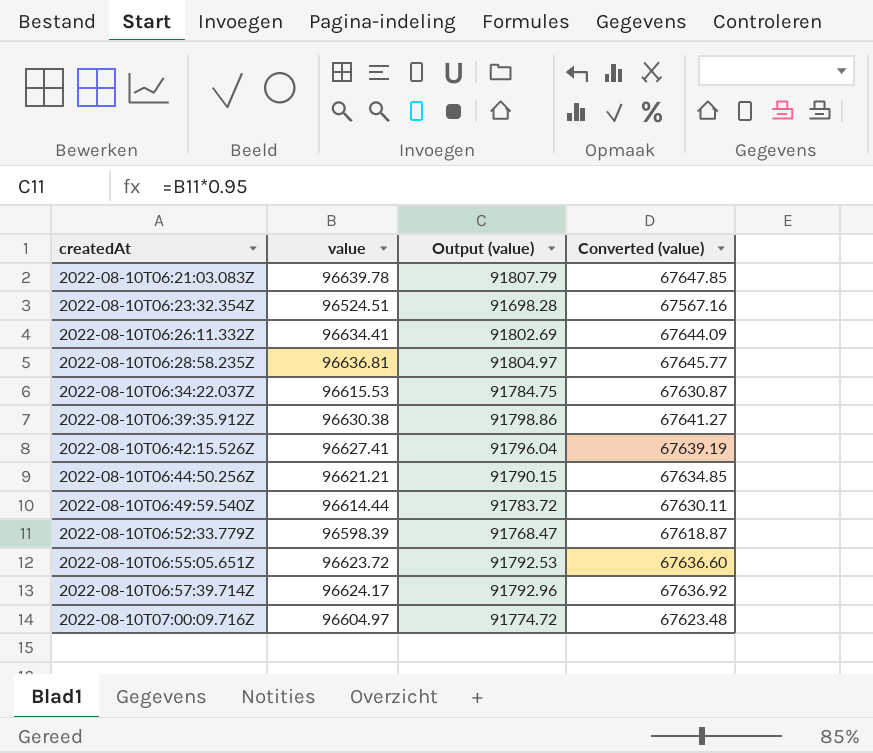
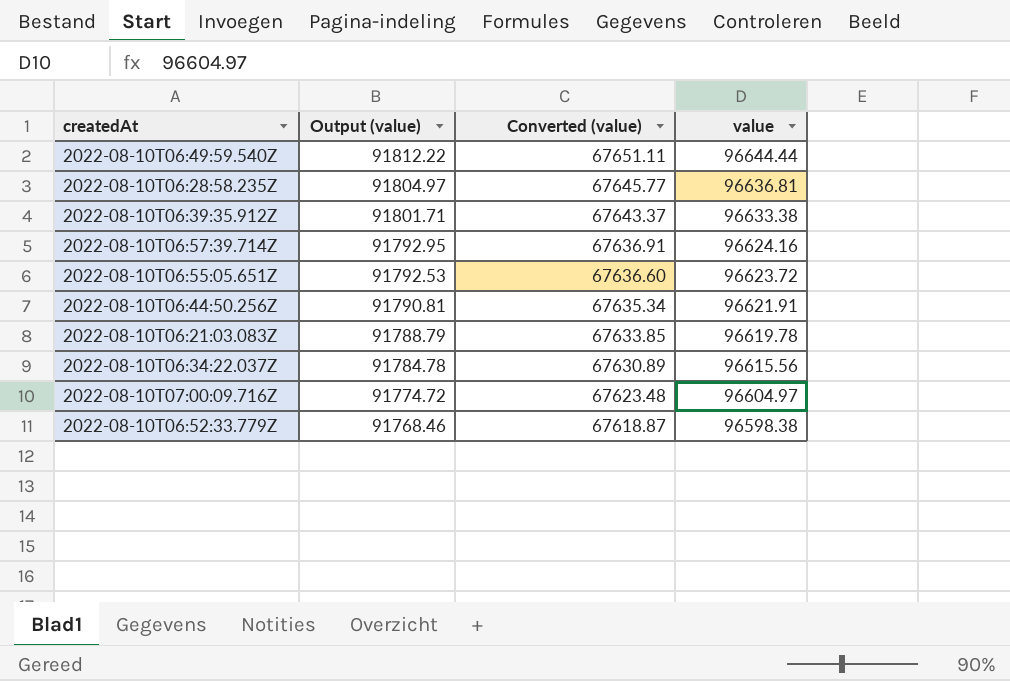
row order: createdAt ascending -> Output (value) descending
column value | position: 2 -> 4
row 2022-08-10T06:23:32.354Z: 96524.51 | 91698.28 | 67567.16 -> none
row 2022-08-10T06:26:11.332Z: 96634.41 | 91802.69 | 67644.09 -> none
row 2022-08-10T06:42:15.526Z: 96627.41 | 91796.04 | 67639.19 -> none
2022-08-10T06:49:59.540Z | Output (value): 91783.72 -> 91812.22
2022-08-10T06:49:59.540Z | Converted (value): 67630.11 -> 67651.11
2022-08-10T06:49:59.540Z | value: 96614.44 -> 96644.44
2022-08-10T06:39:35.912Z | Output (value): 91798.86 -> 91801.71
2022-08-10T06:39:35.912Z | Converted (value): 67641.27 -> 67643.37
2022-08-10T06:39:35.912Z | value: 96630.38 -> 96633.38
2022-08-10T06:57:39.714Z | Output (value): 91792.96 -> 91792.95
2022-08-10T06:57:39.714Z | Converted (value): 67636.92 -> 67636.91
2022-08-10T06:57:39.714Z | value: 96624.17 -> 96624.16
2022-08-10T06:44:50.256Z | Output (value): 91790.15 -> 91790.81
2022-08-10T06:44:50.256Z | Converted (value): 67634.85 -> 67635.34
2022-08-10T06:44:50.256Z | value: 96621.21 -> 96621.91
2022-08-10T06:21:03.083Z | Output (value): 91807.79 -> 91788.79
2022-08-10T06:21:03.083Z | Converted (value): 67647.85 -> 67633.85
2022-08-10T06:21:03.083Z | value: 96639.78 -> 96619.78
2022-08-10T06:34:22.037Z | Output (value): 91784.75 -> 91784.78
2022-08-10T06:34:22.037Z | Converted (value): 67630.87 -> 67630.89
2022-08-10T06:34:22.037Z | value: 96615.53 -> 96615.56
2022-08-10T06:52:33.779Z | Output (value): 91768.47 -> 91768.46
2022-08-10T06:52:33.779Z | value: 96598.39 -> 96598.38

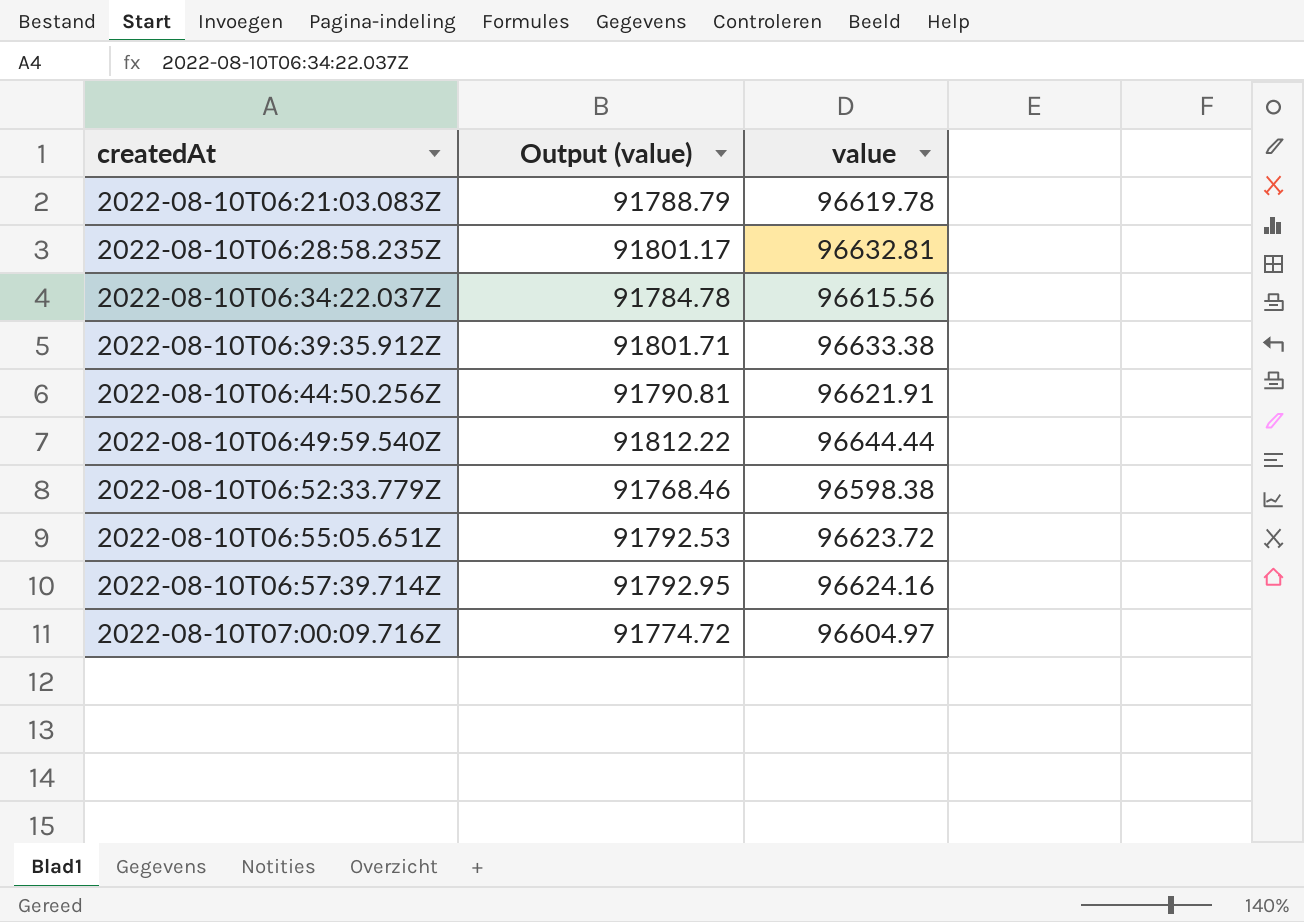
row order: Output (value) descending -> createdAt ascending
column Converted (value) | formula: [value] * 0.7 -> none
2022-08-10T06:28:58.235Z | Output (value): 91804.97 -> 91801.17
2022-08-10T06:28:58.235Z | value: 96636.81 -> 96632.81

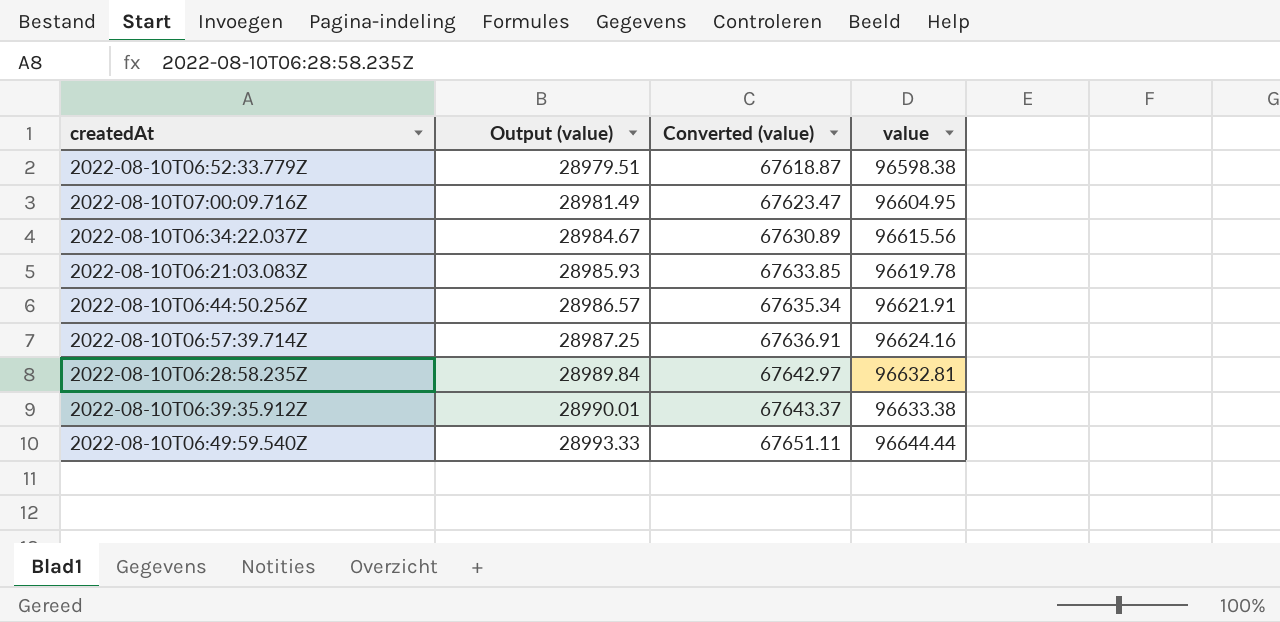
row order: createdAt ascending -> Output (value) ascending
column Output (value) | formula: [value] * 0.95 -> [value] * 0.3
column Converted (value) | formula: none -> [value] * 0.7
row 2022-08-10T06:55:05.651Z: 91792.53 | 96623.72 -> none
2022-08-10T07:00:09.716Z | value: 96604.97 -> 96604.95

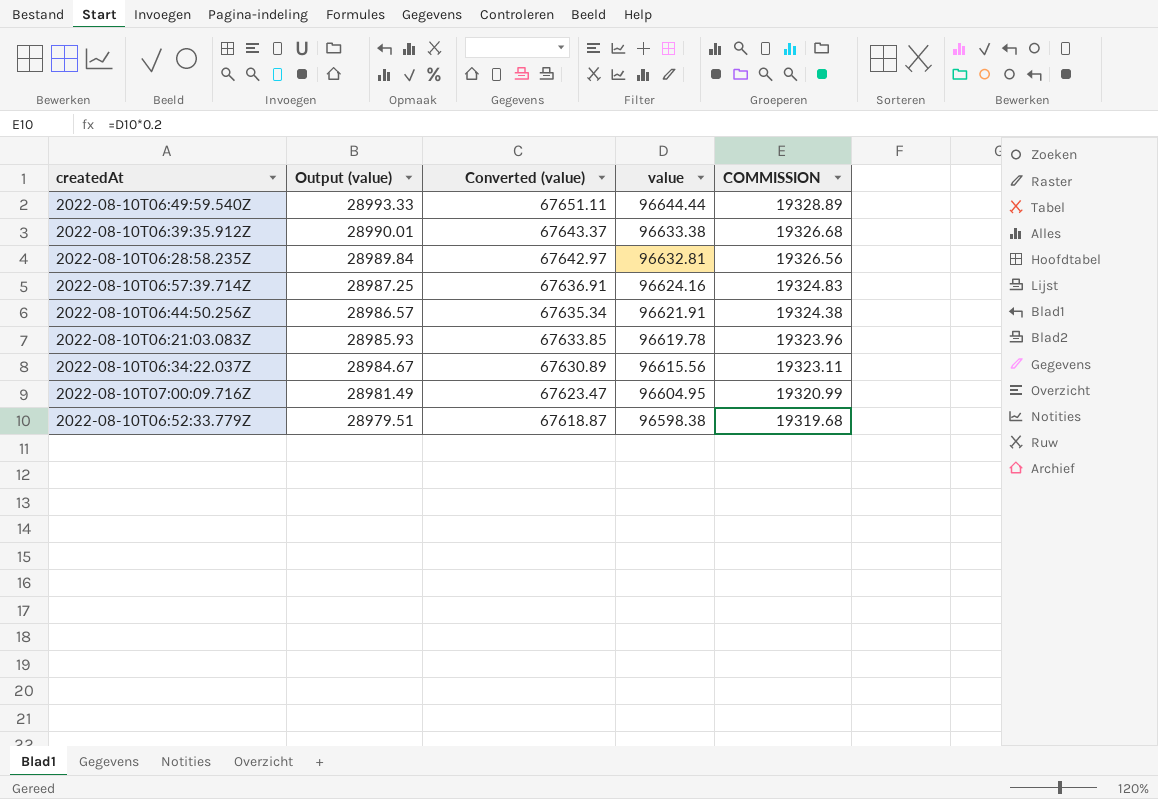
row order: Output (value) ascending -> Output (value) descending
column COMMISSION | formula: none -> [value] * 0.2

